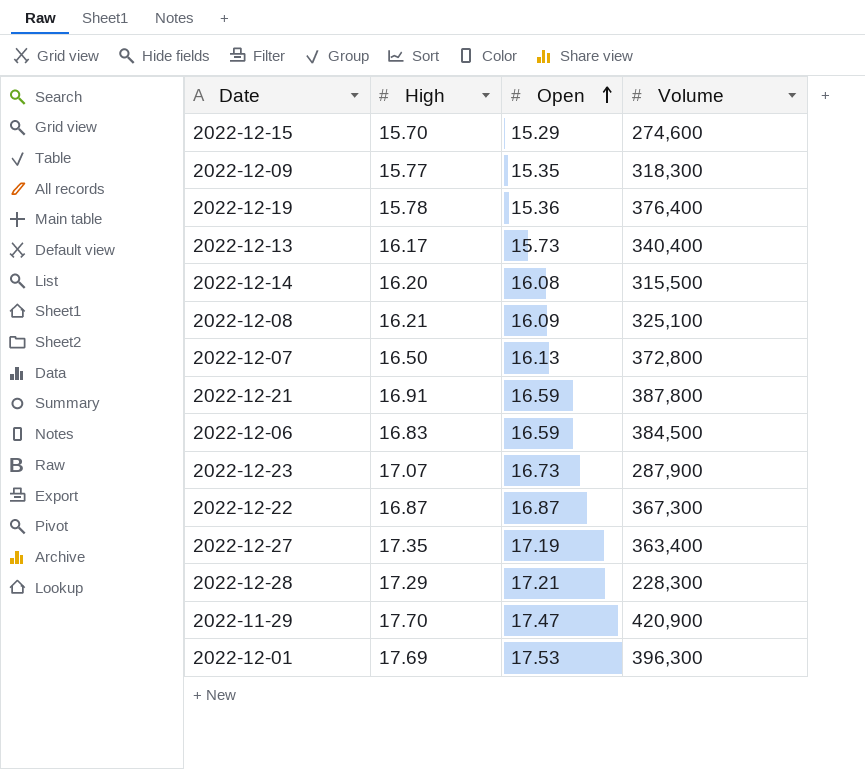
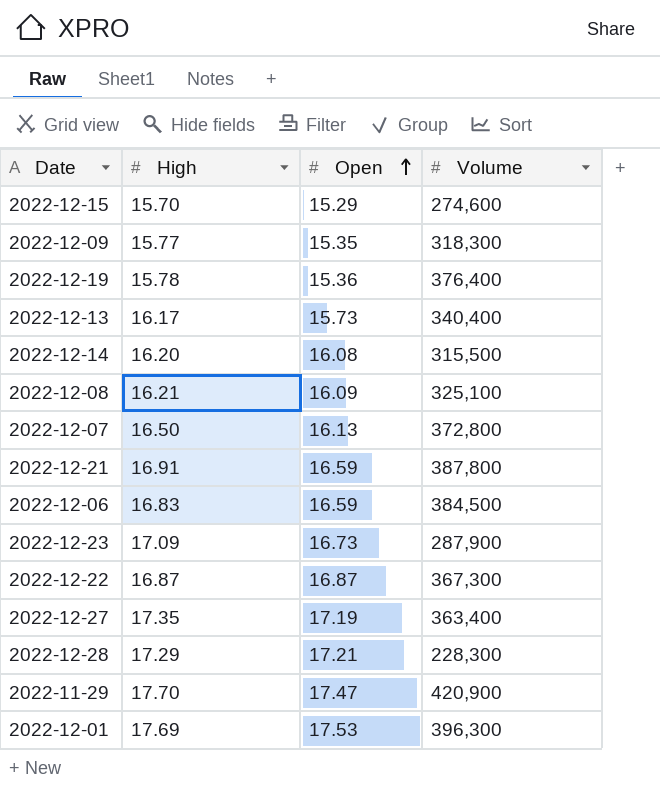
2022-12-23 | High: 17.07 -> 17.09

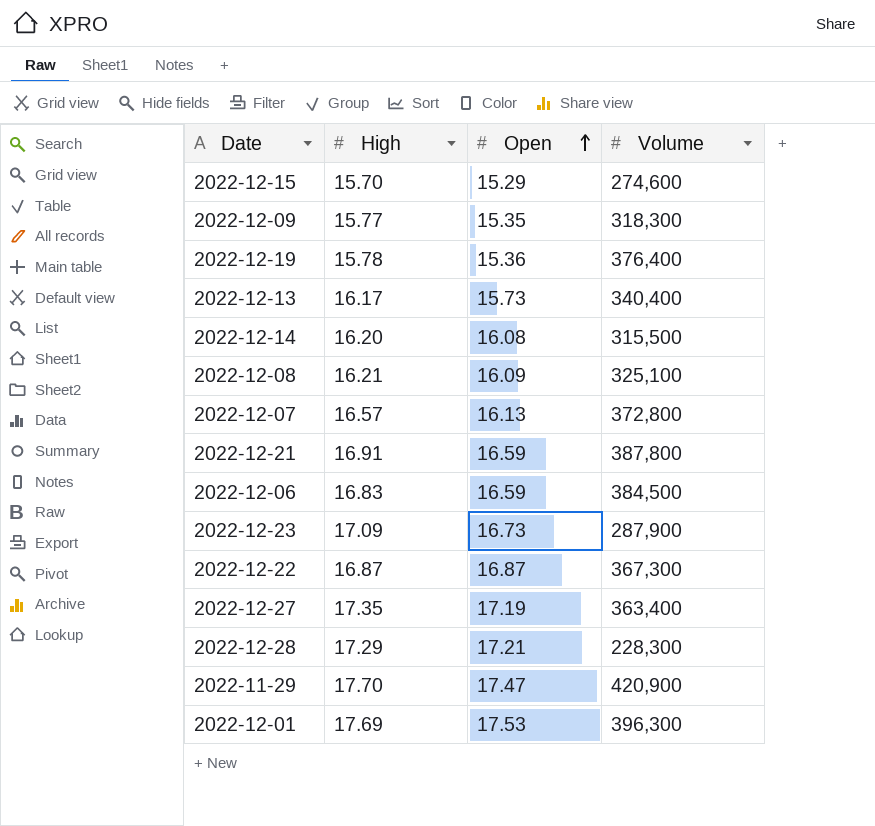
2022-12-07 | High: 16.50 -> 16.57

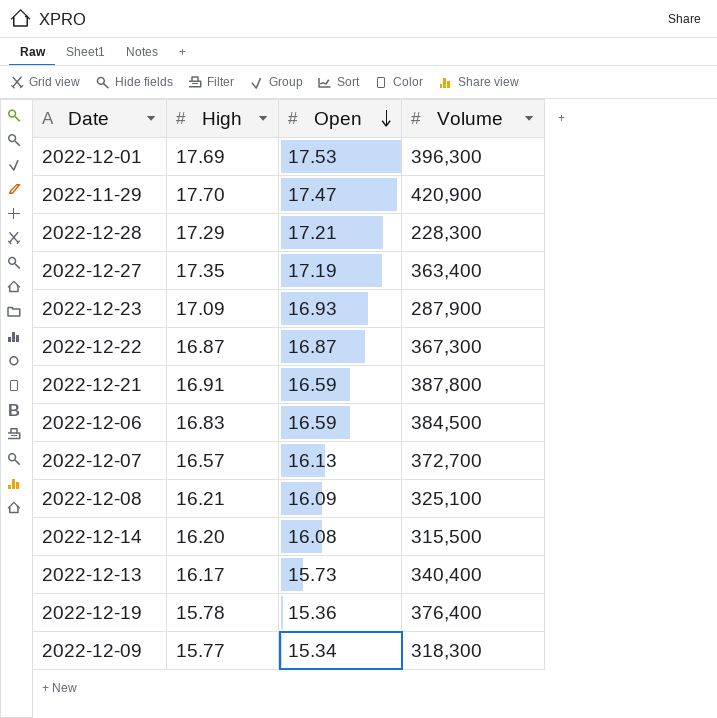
row order: Open ascending -> Open descending
row 2022-12-15: 15.70 | 15.29 | 274,600 -> none
2022-12-23 | Open: 16.73 -> 16.93
2022-12-07 | Volume: 372,800 -> 372,700
2022-12-09 | Open: 15.35 -> 15.34

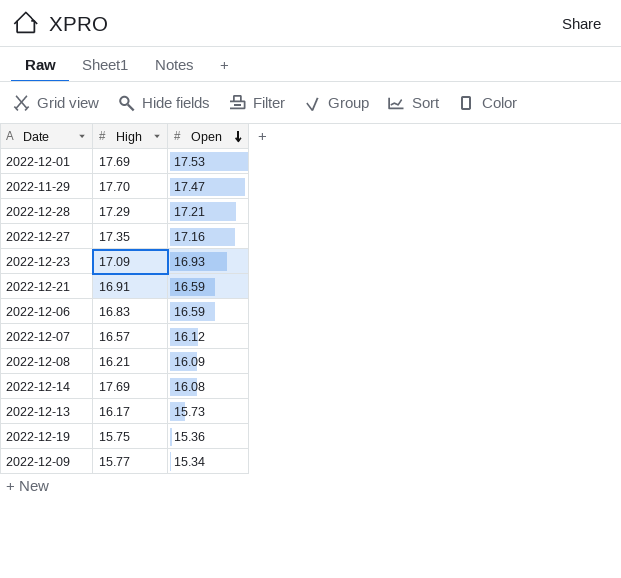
column Volume | position: 4 -> none
row 2022-12-22: 16.87 | 16.87 | 367,300 -> none
2022-12-27 | Open: 17.19 -> 17.16
2022-12-07 | Open: 16.13 -> 16.12
2022-12-14 | High: 16.20 -> 17.69
2022-12-19 | High: 15.78 -> 15.75

